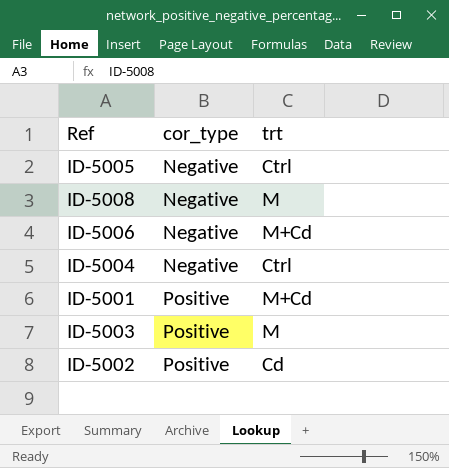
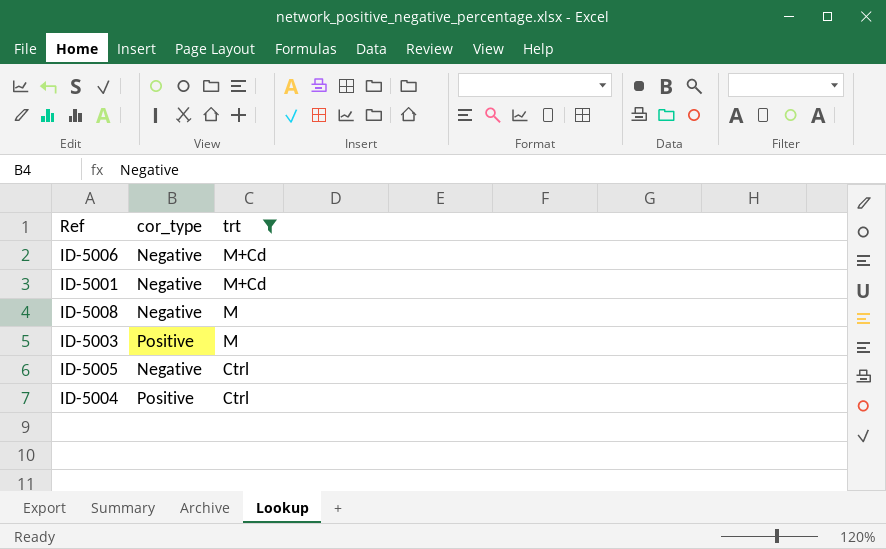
filter: none -> trt != Cd
row order: cor_type ascending -> trt descending
ID-5001 | cor_type: Positive -> Negative
ID-5004 | cor_type: Negative -> Positive

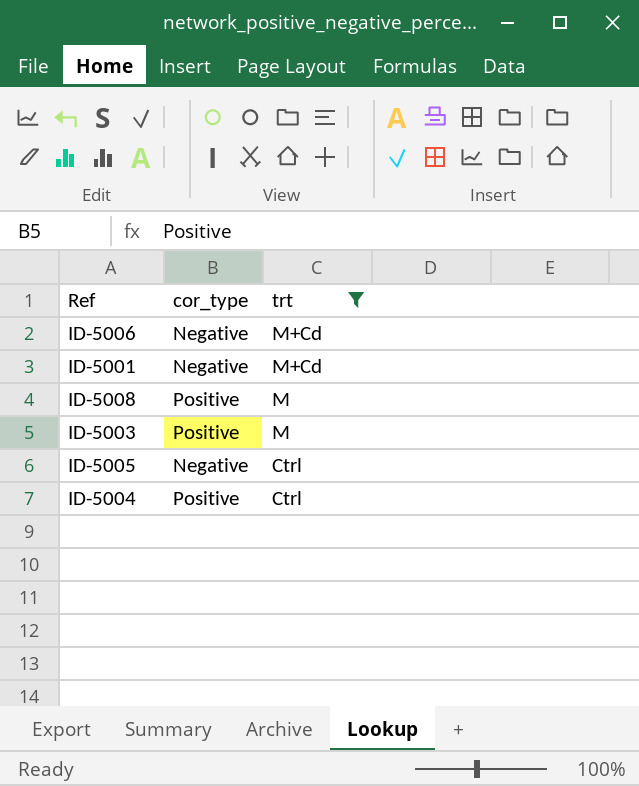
ID-5008 | cor_type: Negative -> Positive

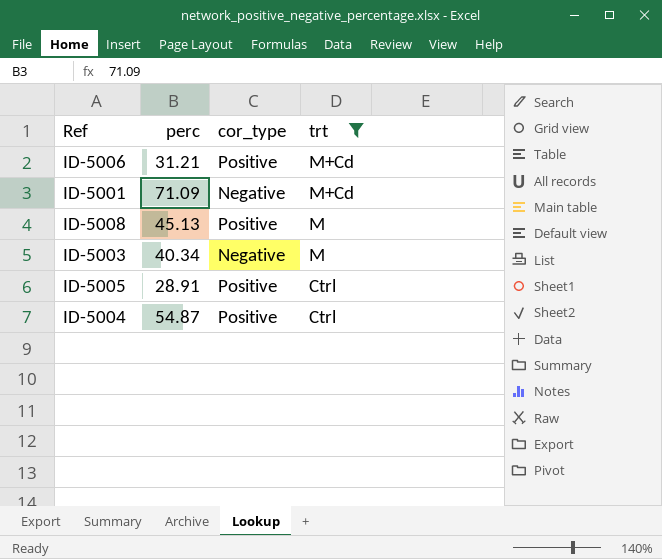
column perc | position: none -> 2
ID-5006 | cor_type: Negative -> Positive
ID-5003 | cor_type: Positive -> Negative
ID-5005 | cor_type: Negative -> Positive

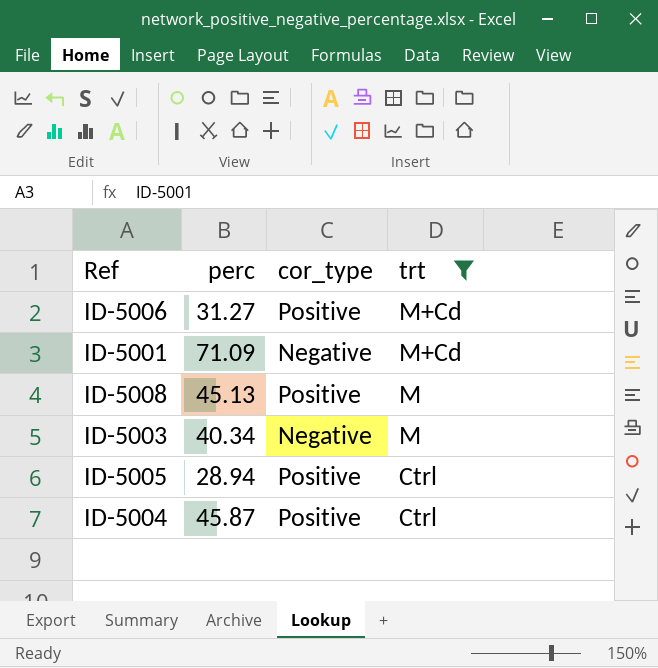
ID-5006 | perc: 31.21 -> 31.27
ID-5005 | perc: 28.91 -> 28.94
ID-5004 | perc: 54.87 -> 45.87

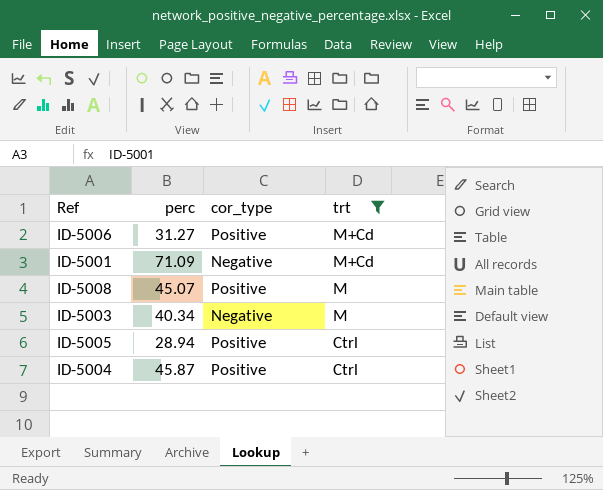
ID-5008 | perc: 45.13 -> 45.07

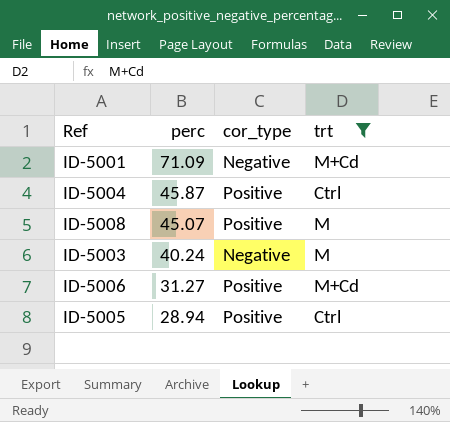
row order: trt descending -> perc descending
ID-5003 | perc: 40.34 -> 40.24

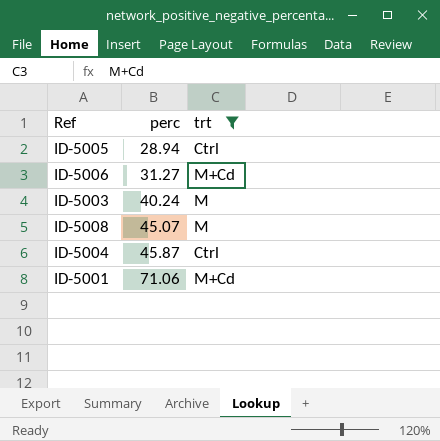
row order: perc descending -> perc ascending
column cor_type | position: 3 -> none
ID-5001 | perc: 71.09 -> 71.06

